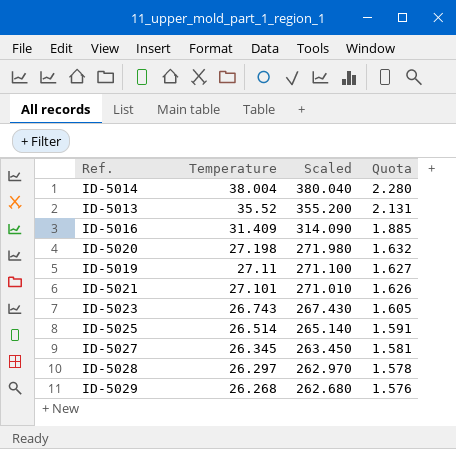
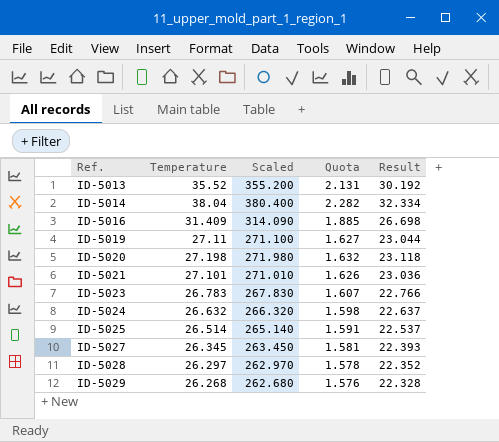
row order: Temperature descending -> Ref. ascending
column Result | formula: none -> [Temperature] * 0.85
ID-5014 | Temperature: 38.004 -> 38.04
ID-5014 | Scaled: 380.040 -> 380.400
ID-5014 | Quota: 2.280 -> 2.282
ID-5023 | Temperature: 26.743 -> 26.783
ID-5023 | Scaled: 267.430 -> 267.830
ID-5023 | Quota: 1.605 -> 1.607
row ID-5024: none -> 26.632 | 266.320 | 1.598 | 22.637

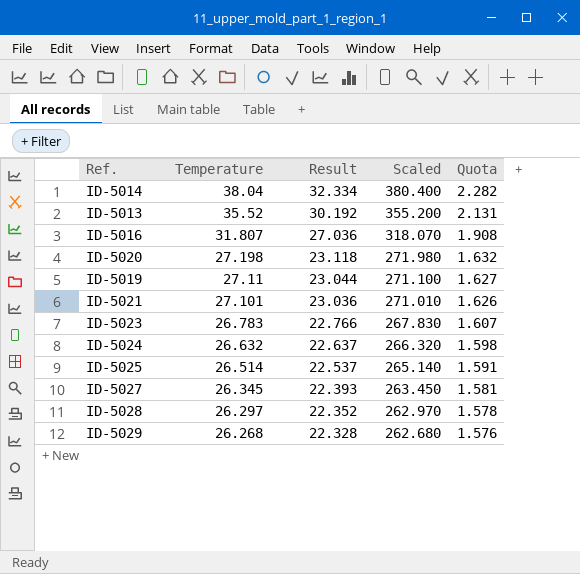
row order: Ref. ascending -> Temperature descending
column Result | position: 5 -> 3
ID-5016 | Temperature: 31.409 -> 31.807
ID-5016 | Result: 26.698 -> 27.036
ID-5016 | Scaled: 314.090 -> 318.070
ID-5016 | Quota: 1.885 -> 1.908

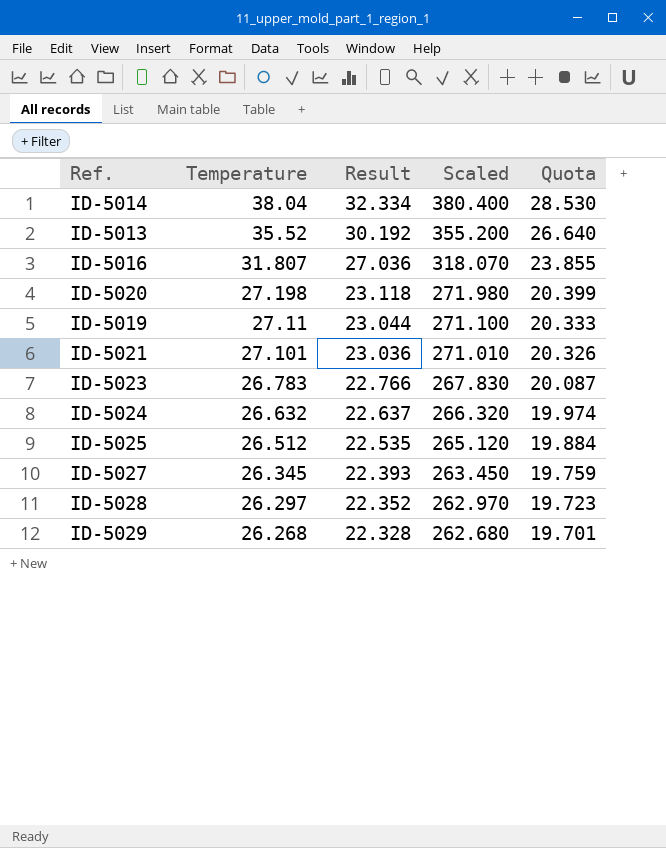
column Quota | formula: [Temperature] * 0.06 -> [Temperature] * 0.75
ID-5025 | Temperature: 26.514 -> 26.512
ID-5025 | Result: 22.537 -> 22.535
ID-5025 | Scaled: 265.140 -> 265.120

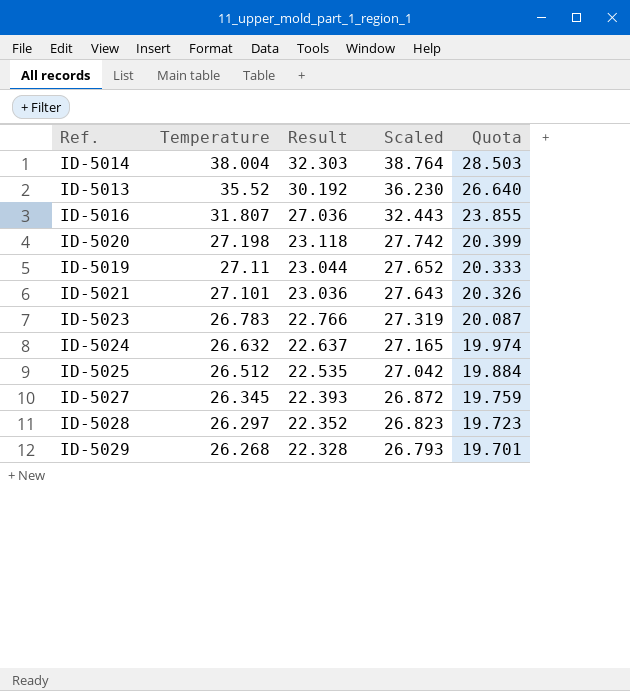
column Scaled | formula: [Temperature] * 10 -> [Temperature] * 1.02
ID-5014 | Temperature: 38.04 -> 38.004
ID-5014 | Result: 32.334 -> 32.303
ID-5014 | Quota: 28.530 -> 28.503

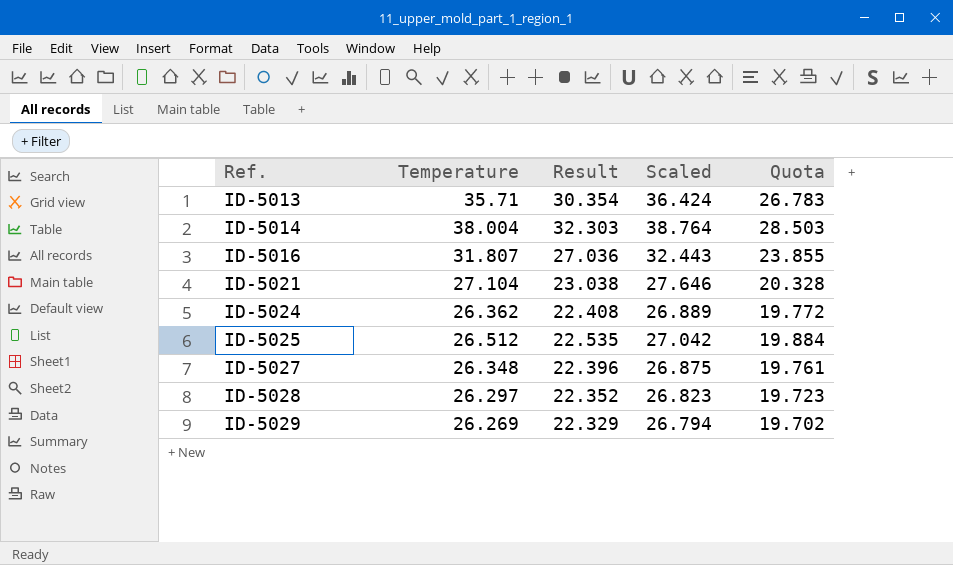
row order: Temperature descending -> Ref. ascending
row ID-5020: 27.198 | 23.118 | 27.742 | 20.399 -> none
row ID-5019: 27.11 | 23.044 | 27.652 | 20.333 -> none
row ID-5023: 26.783 | 22.766 | 27.319 | 20.087 -> none
ID-5013 | Temperature: 35.52 -> 35.71
ID-5013 | Result: 30.192 -> 30.354
ID-5013 | Scaled: 36.230 -> 36.424
ID-5013 | Quota: 26.640 -> 26.783
ID-5021 | Temperature: 27.101 -> 27.104
ID-5021 | Result: 23.036 -> 23.038
ID-5021 | Scaled: 27.643 -> 27.646
ID-5021 | Quota: 20.326 -> 20.328
ID-5024 | Temperature: 26.632 -> 26.362
ID-5024 | Result: 22.637 -> 22.408
ID-5024 | Scaled: 27.165 -> 26.889
ID-5024 | Quota: 19.974 -> 19.772
ID-5027 | Temperature: 26.345 -> 26.348
ID-5027 | Result: 22.393 -> 22.396
ID-5027 | Scaled: 26.872 -> 26.875
ID-5027 | Quota: 19.759 -> 19.761
ID-5029 | Temperature: 26.268 -> 26.269
ID-5029 | Result: 22.328 -> 22.329
ID-5029 | Scaled: 26.793 -> 26.794
ID-5029 | Quota: 19.701 -> 19.702

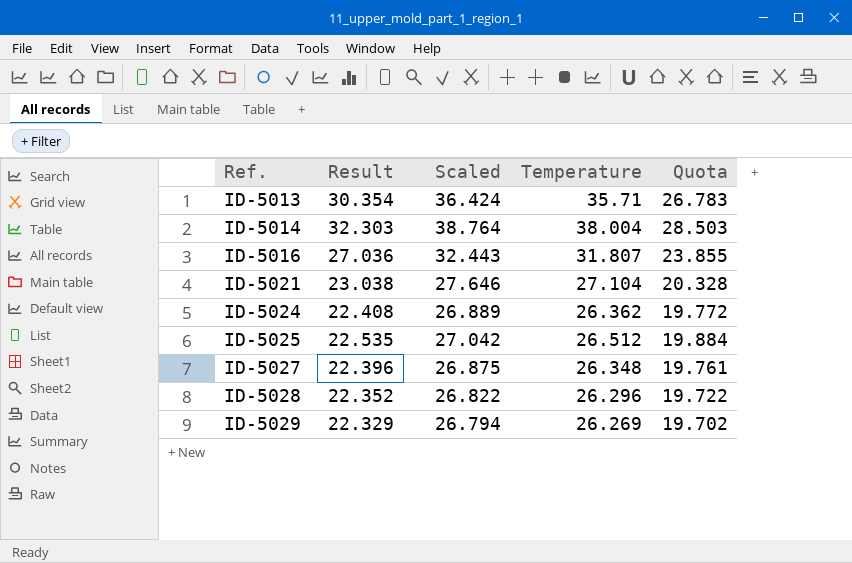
column Temperature | position: 2 -> 4
ID-5028 | Scaled: 26.823 -> 26.822
ID-5028 | Temperature: 26.297 -> 26.296
ID-5028 | Quota: 19.723 -> 19.722

